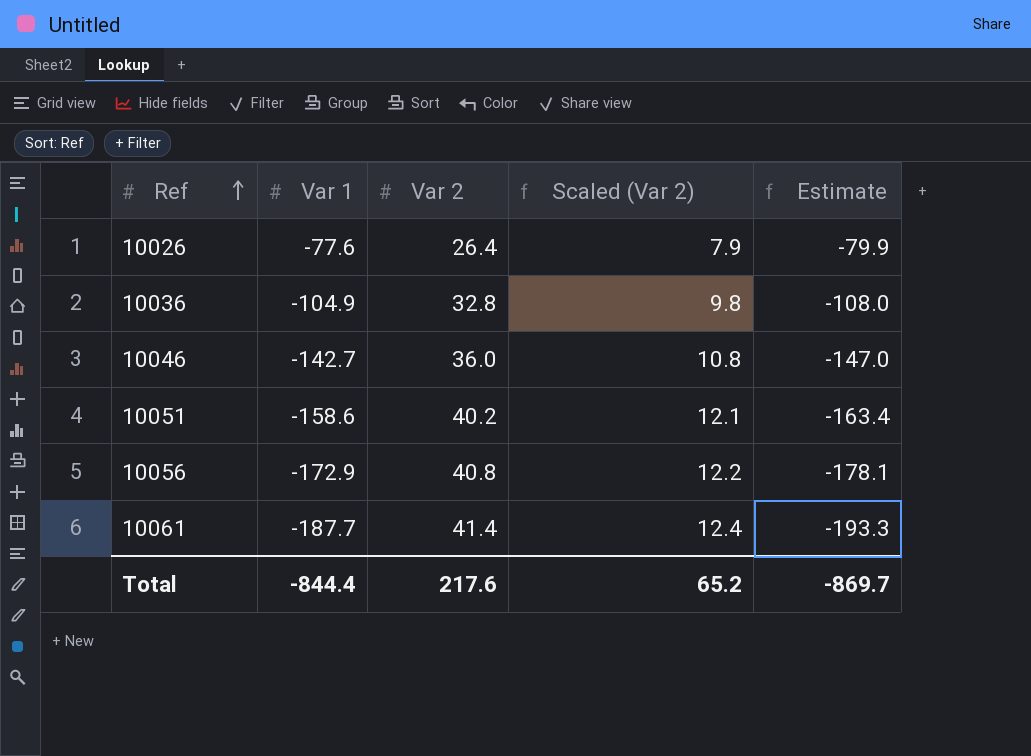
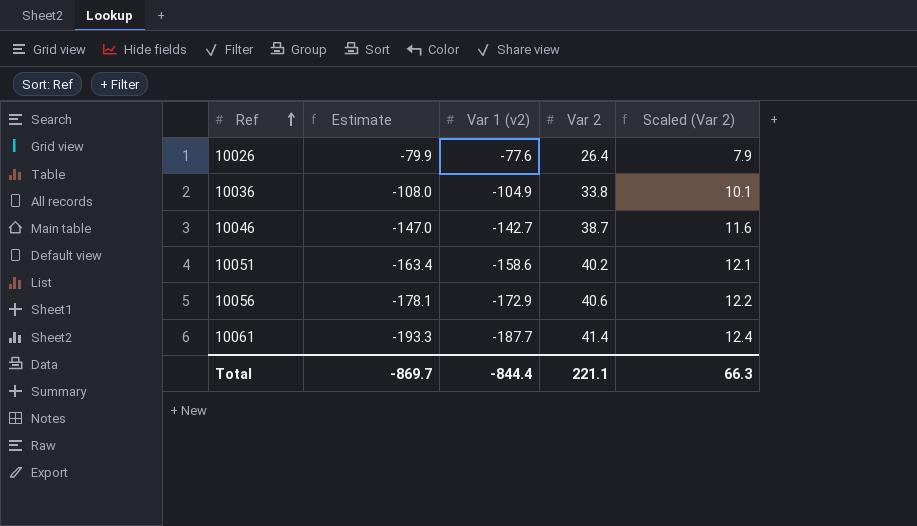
column Estimate | position: 5 -> 2
column name: Var 1 -> Var 1 (v2)
10036 | Var 2: 32.8 -> 33.8
10036 | Scaled (Var 2): 9.8 -> 10.1
10046 | Var 2: 36.0 -> 38.7
10046 | Scaled (Var 2): 10.8 -> 11.6
10056 | Var 2: 40.8 -> 40.6
Total | Var 2: 217.6 -> 221.1
Total | Scaled (Var 2): 65.2 -> 66.3

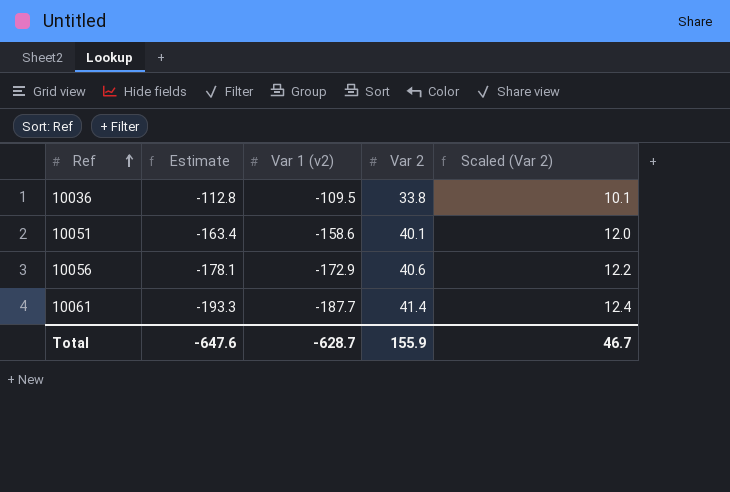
row 10026: -79.9 | -77.6 | 26.4 | 7.9 -> none
row 10046: -147.0 | -142.7 | 38.7 | 11.6 -> none
10036 | Estimate: -108.0 -> -112.8
10036 | Var 1 (v2): -104.9 -> -109.5
10051 | Var 2: 40.2 -> 40.1
10051 | Scaled (Var 2): 12.1 -> 12.0
Total | Estimate: -869.7 -> -647.6
Total | Var 1 (v2): -844.4 -> -628.7
Total | Var 2: 221.1 -> 155.9
Total | Scaled (Var 2): 66.3 -> 46.7

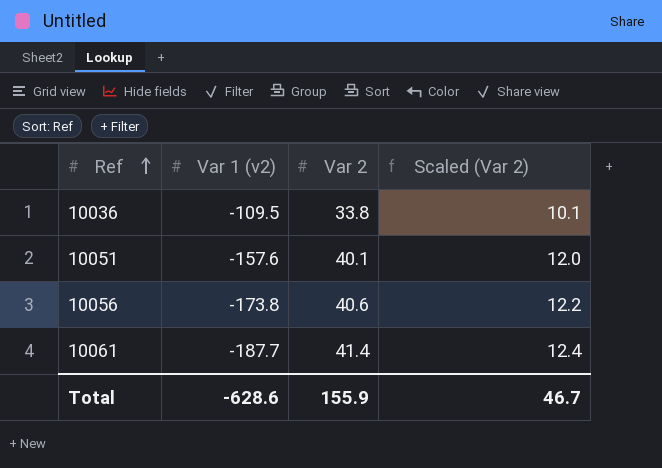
column Estimate | formula: [Var 1 (v2)] * 1.03 -> none
10051 | Var 1 (v2): -158.6 -> -157.6
10056 | Var 1 (v2): -172.9 -> -173.8
Total | Var 1 (v2): -628.7 -> -628.6

